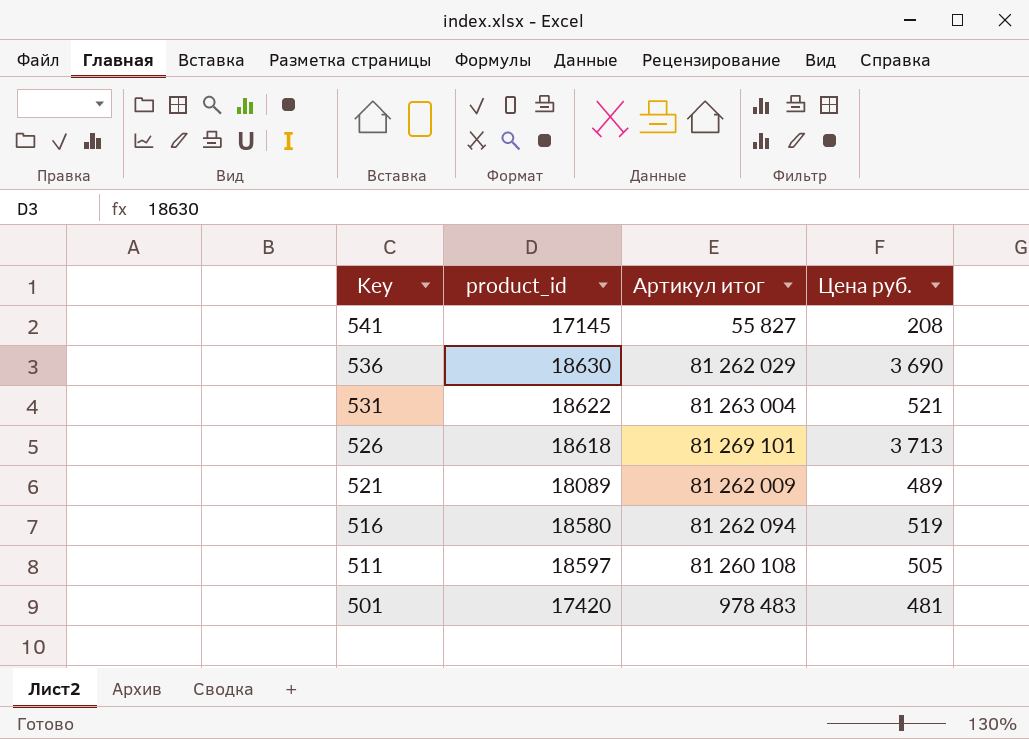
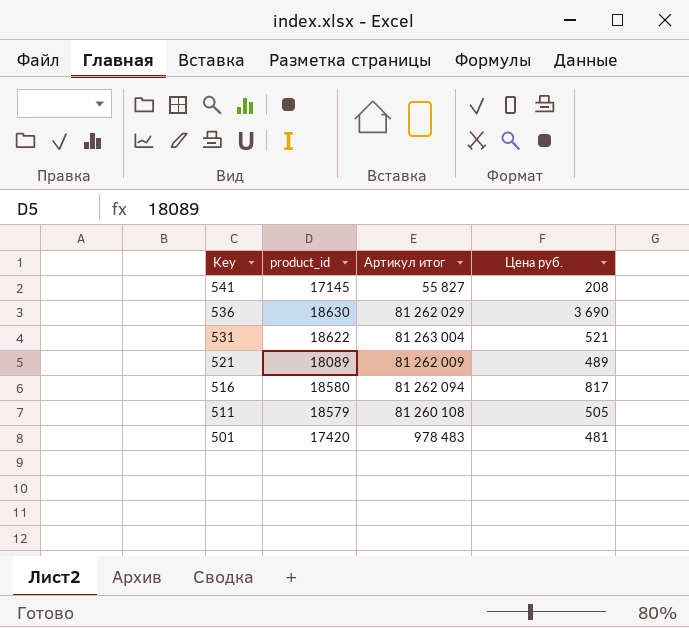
row 526: 18618 | 81 269 101 | 3 713 -> none
516 | Цена руб.: 519 -> 817
511 | product_id: 18597 -> 18579

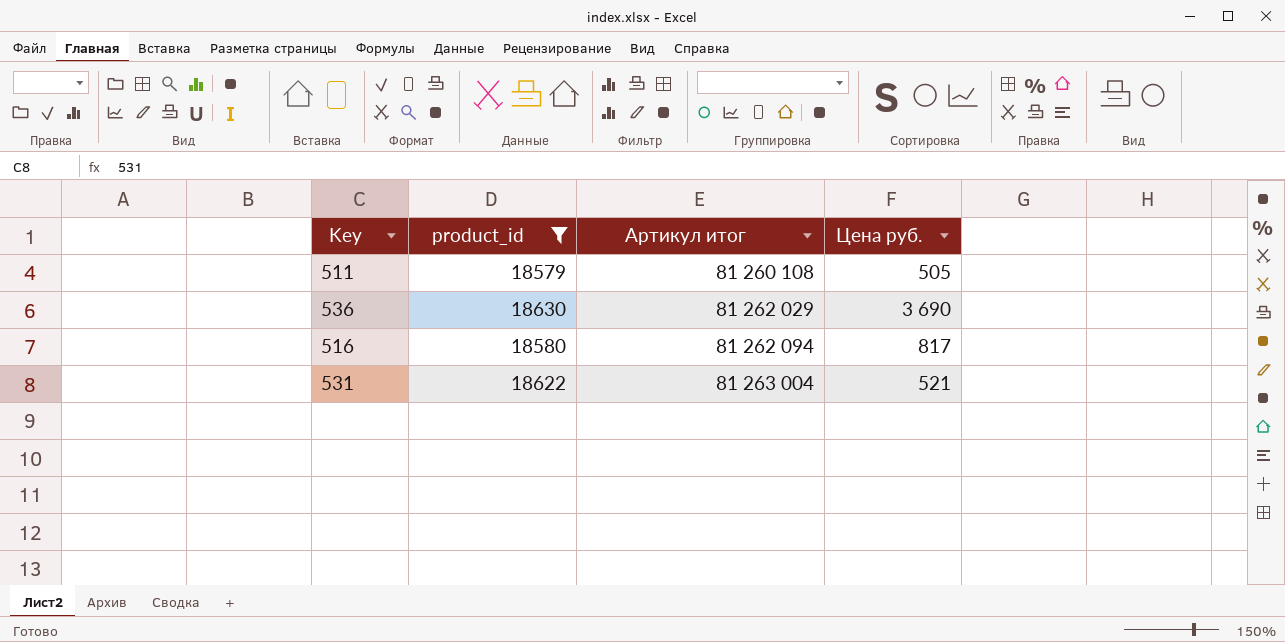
filter: none -> product_id >= 18579
row order: Key descending -> Артикул итог ascending

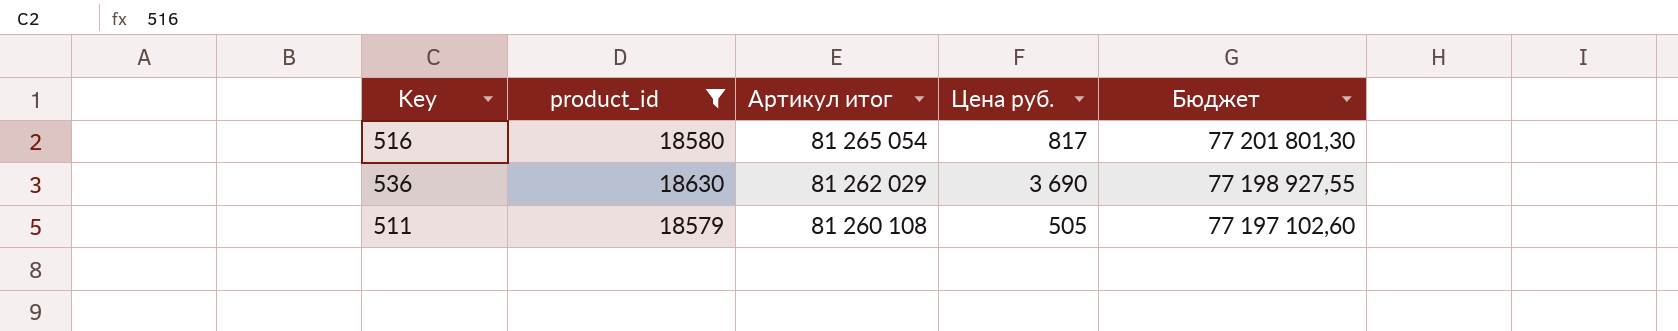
row order: Артикул итог ascending -> Артикул итог descending
column Бюджет | formula: none -> [Артикул итог] * 0,95
row 531: 18622 | 81 263 004 | 521 -> none
516 | Артикул итог: 81 262 094 -> 81 265 054

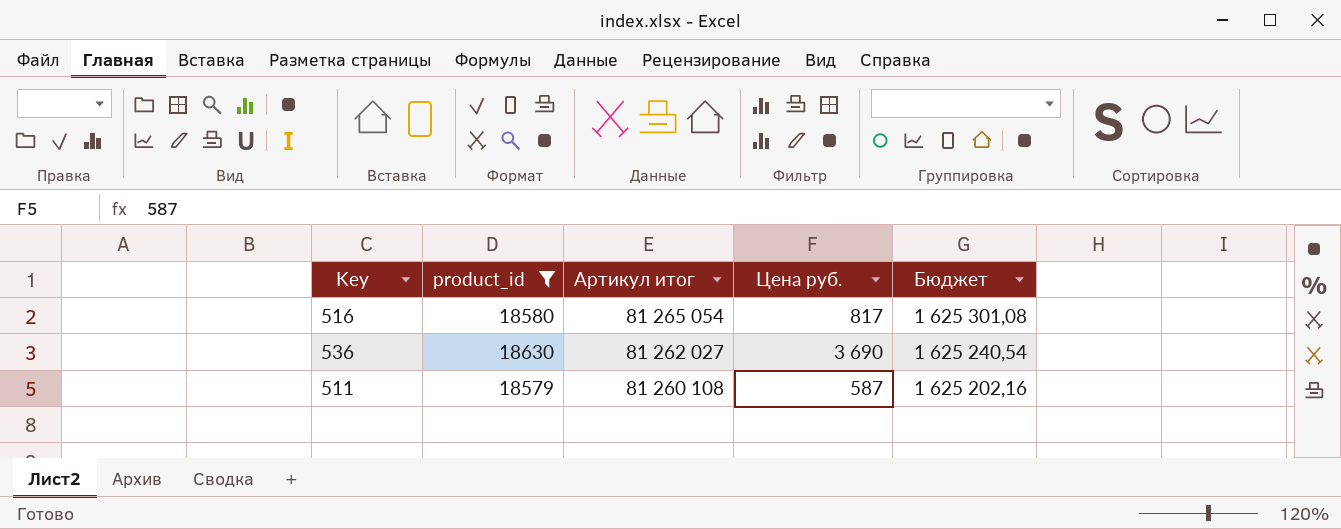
column Бюджет | formula: [Артикул итог] * 0,95 -> [Артикул итог] * 0,02
536 | Артикул итог: 81 262 029 -> 81 262 027
511 | Цена руб.: 505 -> 587

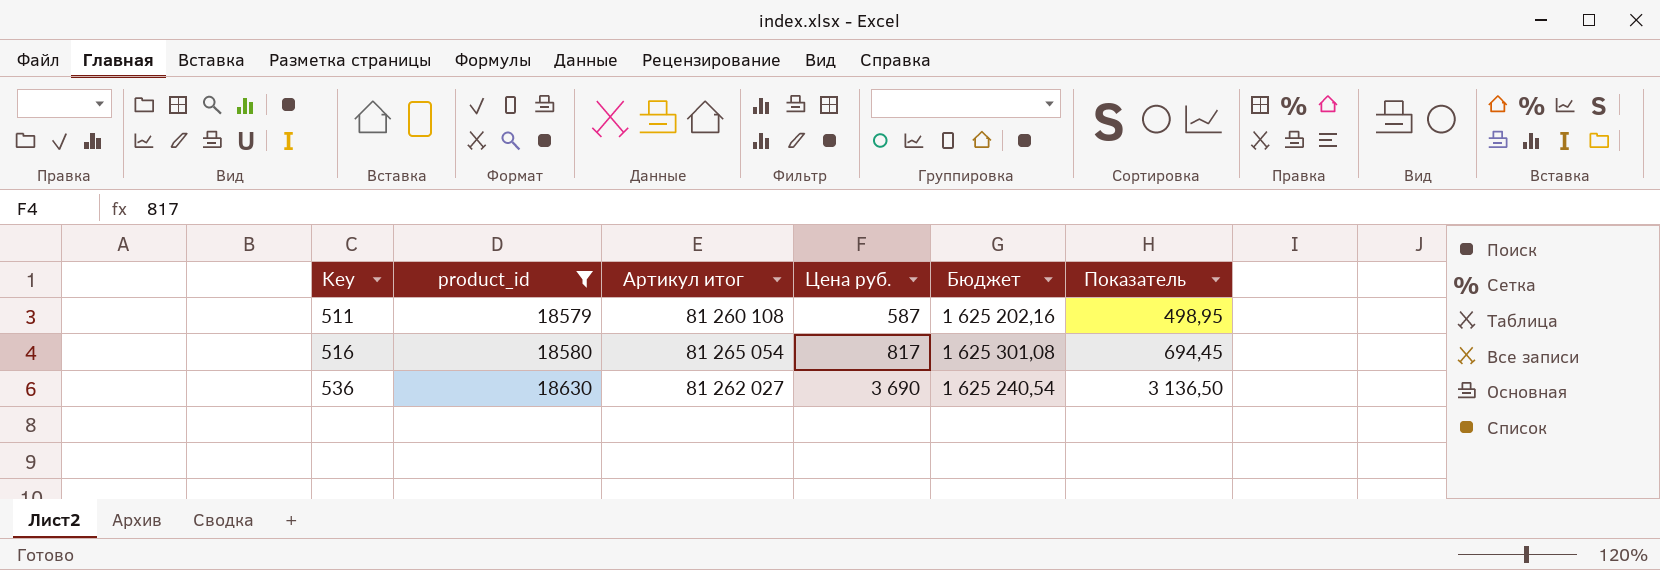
row order: Артикул итог descending -> Key ascending
column Показатель | formula: none -> [Цена руб.] * 0,85

